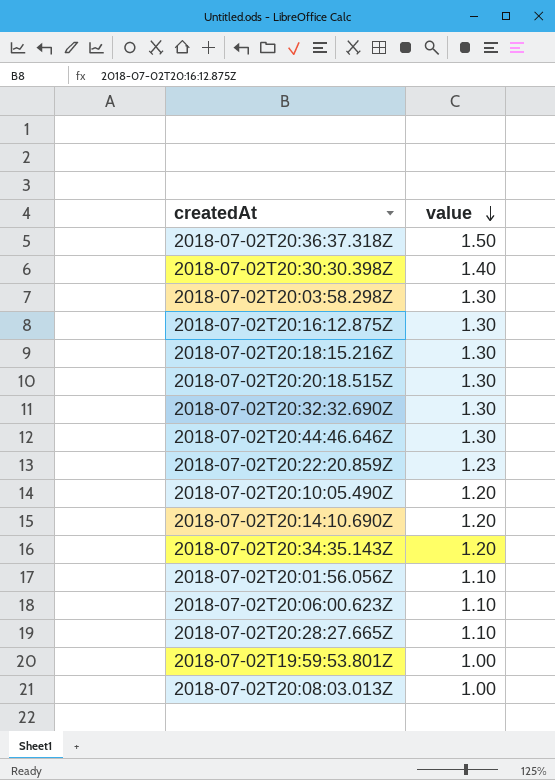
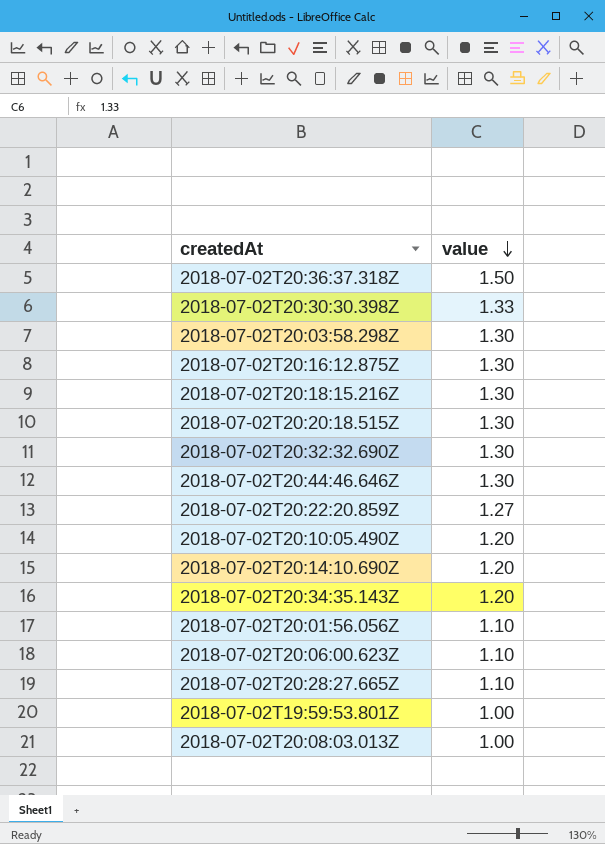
2018-07-02T20:30:30.398Z | value: 1.40 -> 1.33
2018-07-02T20:22:20.859Z | value: 1.23 -> 1.27

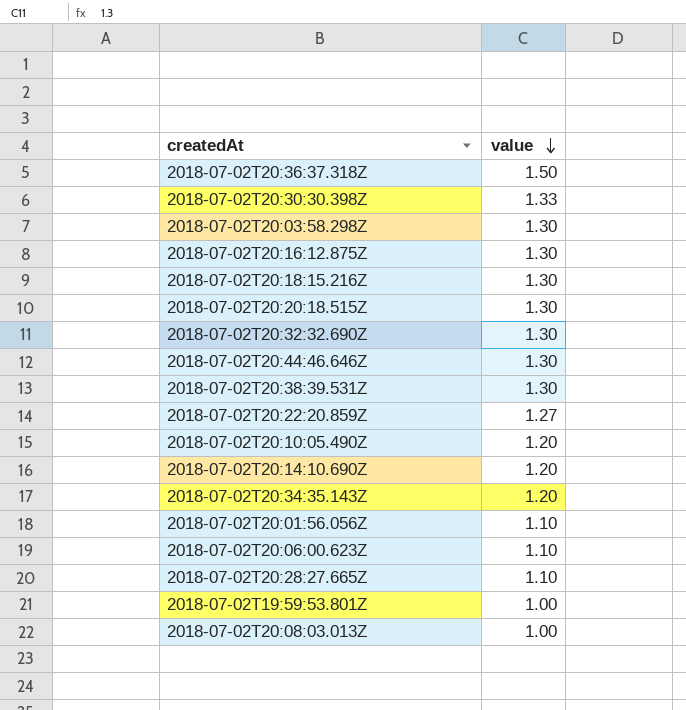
row 2018-07-02T20:38:39.531Z: none -> 1.30

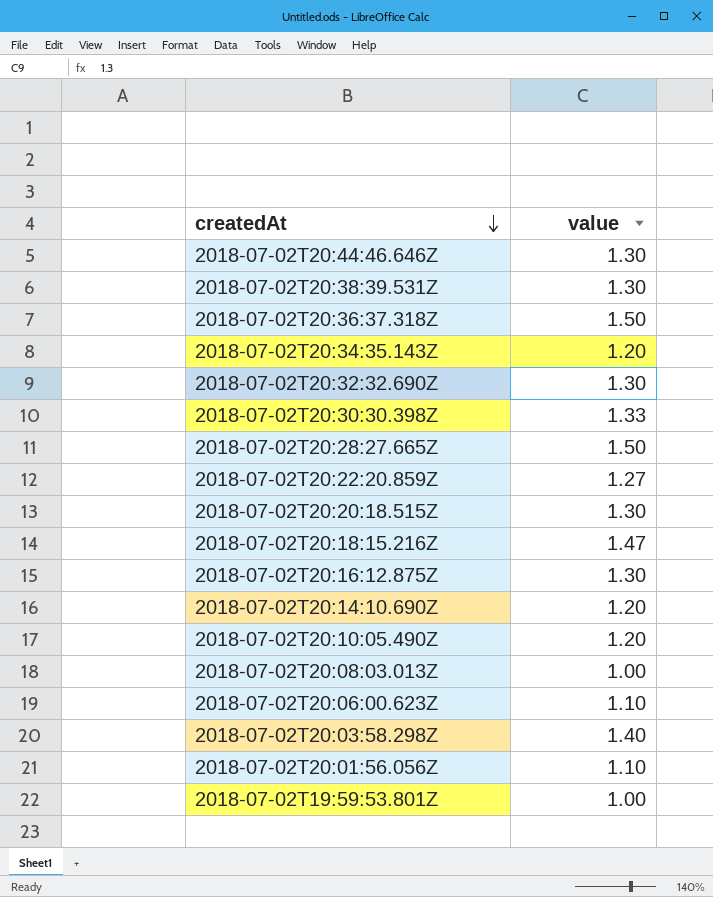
row order: value descending -> createdAt descending
2018-07-02T20:28:27.665Z | value: 1.10 -> 1.50
2018-07-02T20:18:15.216Z | value: 1.30 -> 1.47
2018-07-02T20:03:58.298Z | value: 1.30 -> 1.40

